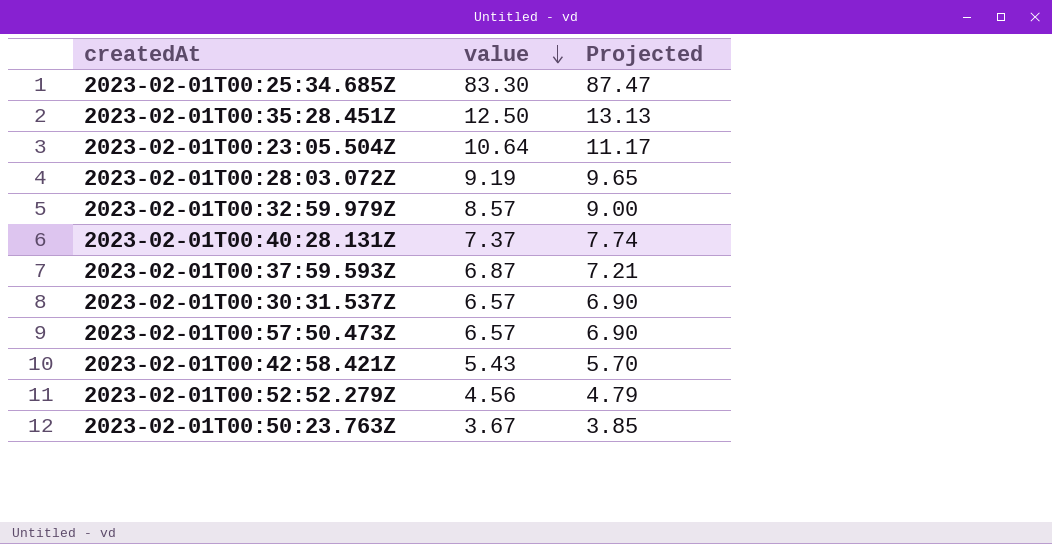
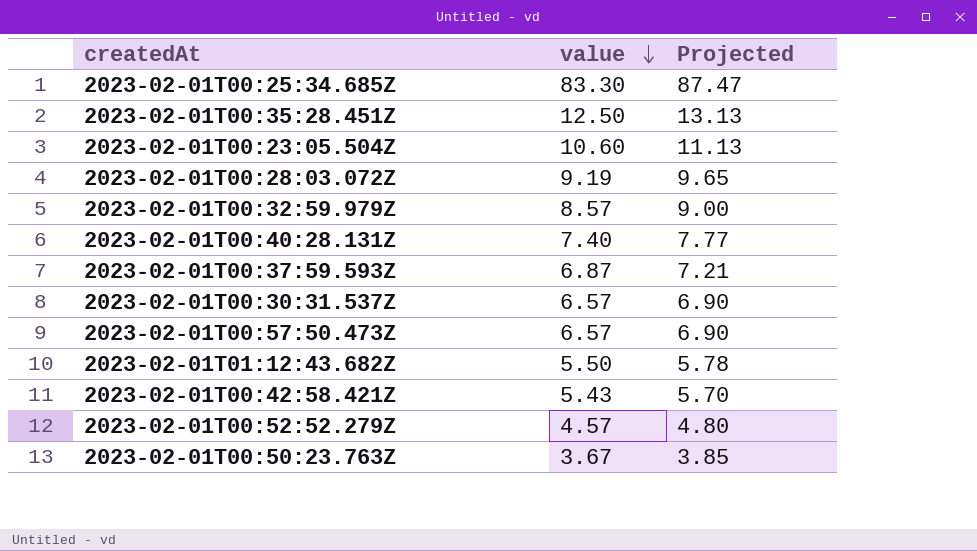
2023-02-01T00:23:05.504Z | value: 10.64 -> 10.60
2023-02-01T00:23:05.504Z | Projected: 11.17 -> 11.13
2023-02-01T00:40:28.131Z | value: 7.37 -> 7.40
2023-02-01T00:40:28.131Z | Projected: 7.74 -> 7.77
row 2023-02-01T01:12:43.682Z: none -> 5.50 | 5.78
2023-02-01T00:52:52.279Z | value: 4.56 -> 4.57
2023-02-01T00:52:52.279Z | Projected: 4.79 -> 4.80

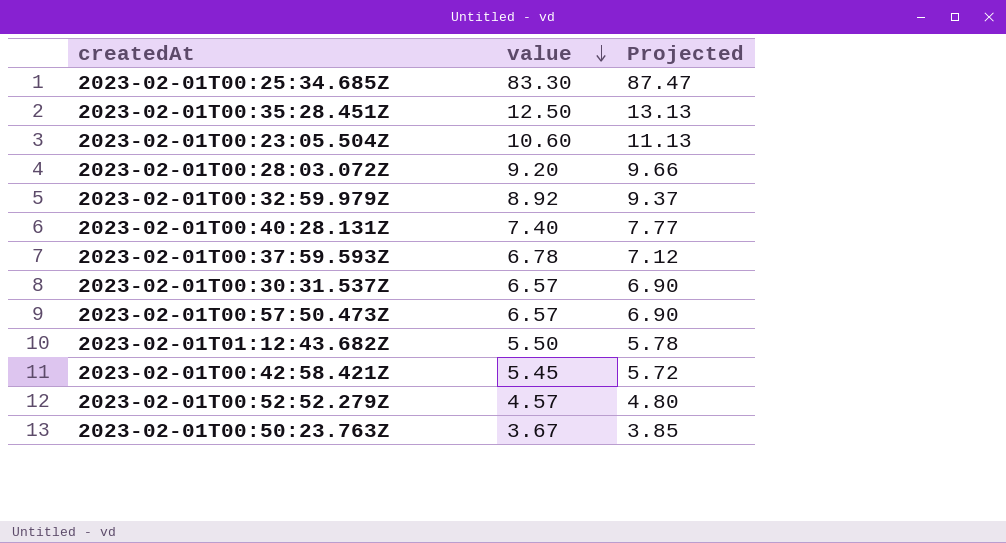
2023-02-01T00:28:03.072Z | value: 9.19 -> 9.20
2023-02-01T00:28:03.072Z | Projected: 9.65 -> 9.66
2023-02-01T00:32:59.979Z | value: 8.57 -> 8.92
2023-02-01T00:32:59.979Z | Projected: 9.00 -> 9.37
2023-02-01T00:37:59.593Z | value: 6.87 -> 6.78
2023-02-01T00:37:59.593Z | Projected: 7.21 -> 7.12
2023-02-01T00:42:58.421Z | value: 5.43 -> 5.45
2023-02-01T00:42:58.421Z | Projected: 5.70 -> 5.72

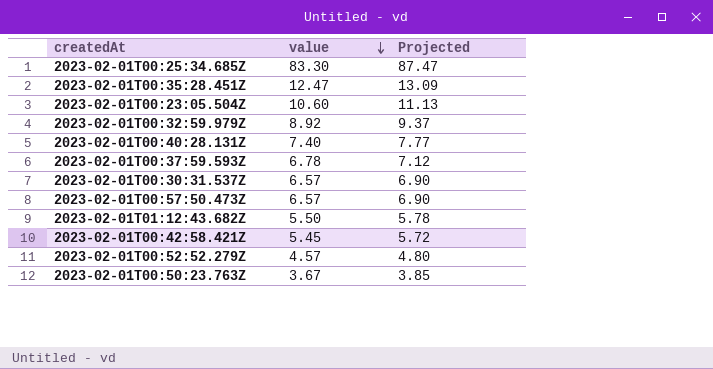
row 2023-02-01T00:28:03.072Z: 9.20 | 9.66 -> none
2023-02-01T00:35:28.451Z | value: 12.50 -> 12.47
2023-02-01T00:35:28.451Z | Projected: 13.13 -> 13.09

